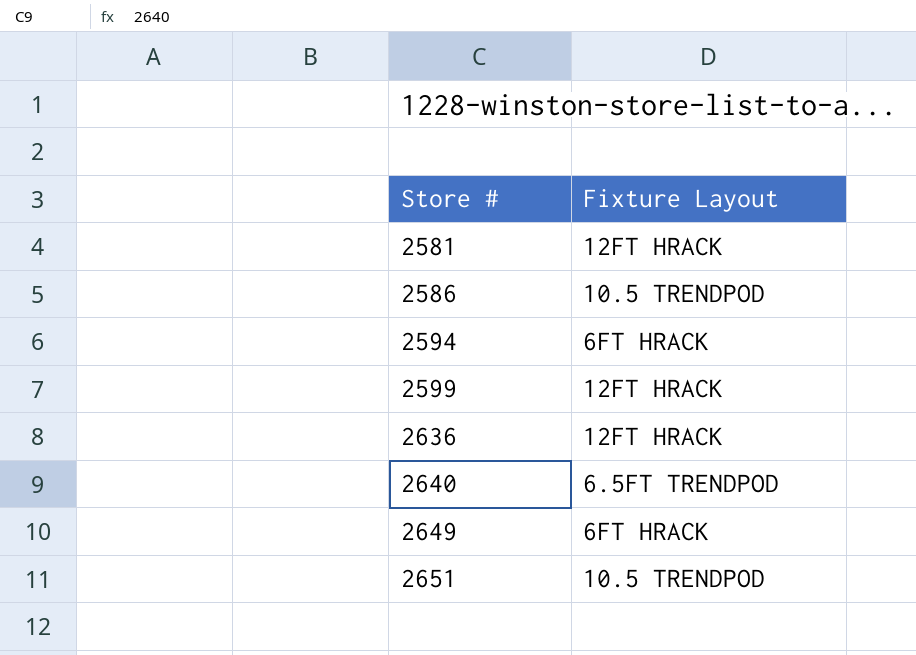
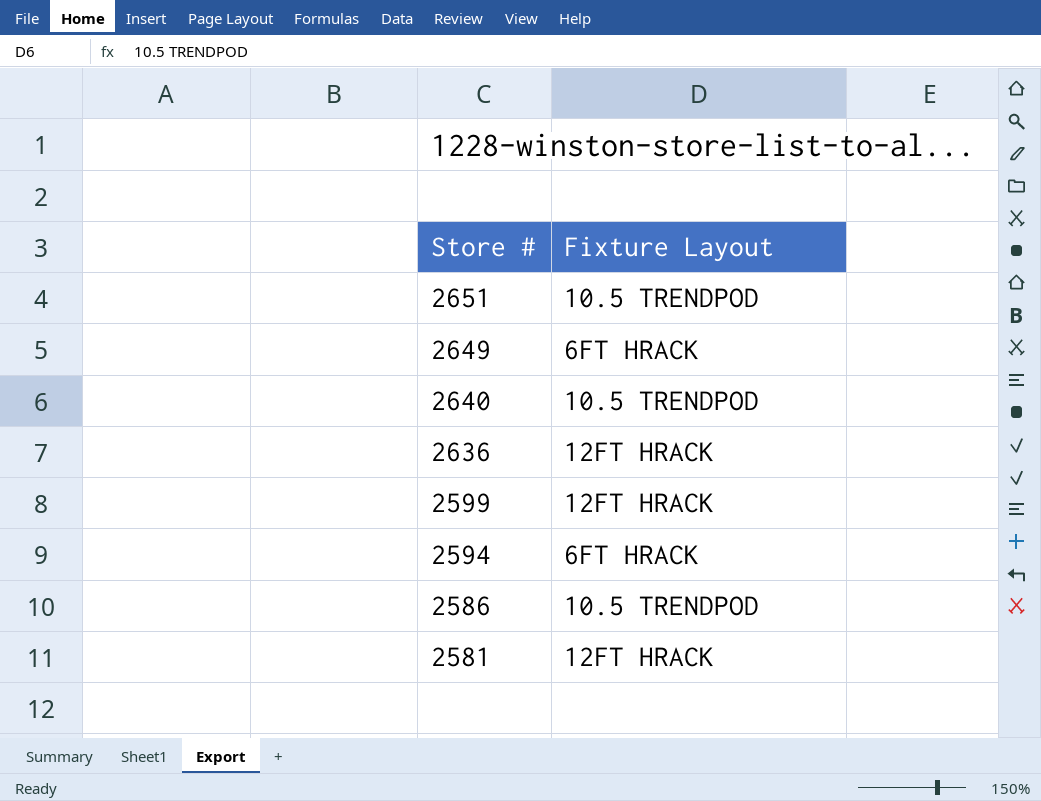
row order: Store # ascending -> Store # descending
2640 | Fixture Layout: 6.5FT TRENDPOD -> 10.5 TRENDPOD

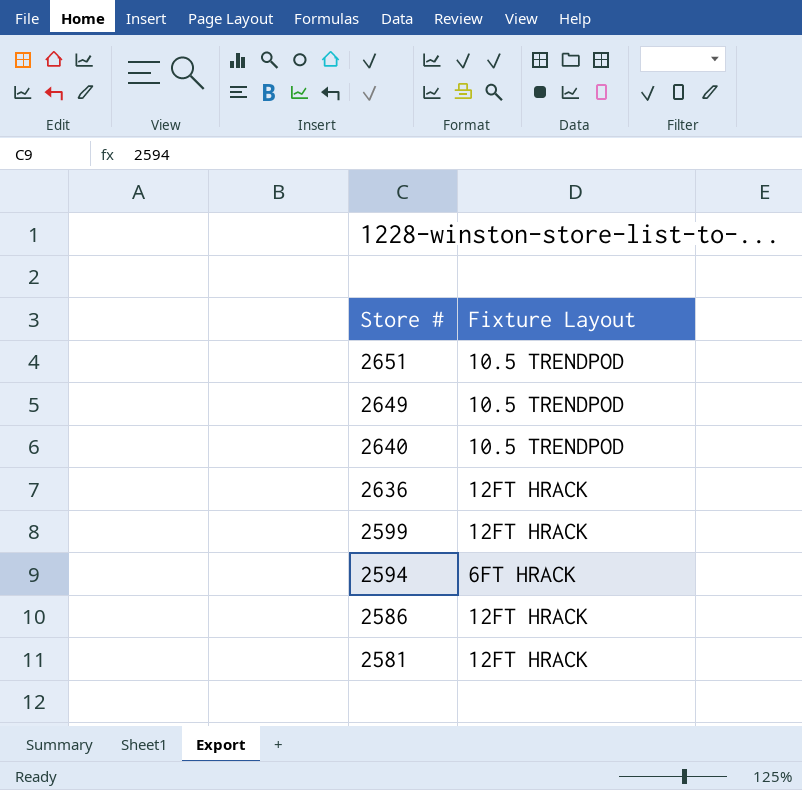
2649 | Fixture Layout: 6FT HRACK -> 10.5 TRENDPOD
2586 | Fixture Layout: 10.5 TRENDPOD -> 12FT HRACK

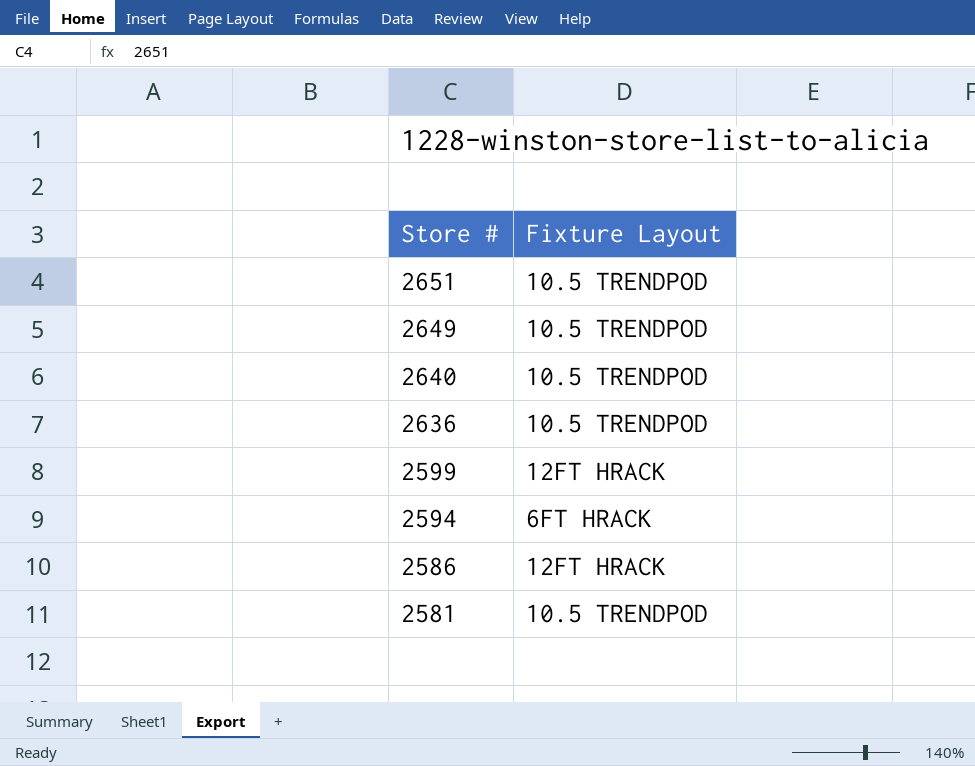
2636 | Fixture Layout: 12FT HRACK -> 10.5 TRENDPOD
2581 | Fixture Layout: 12FT HRACK -> 10.5 TRENDPOD

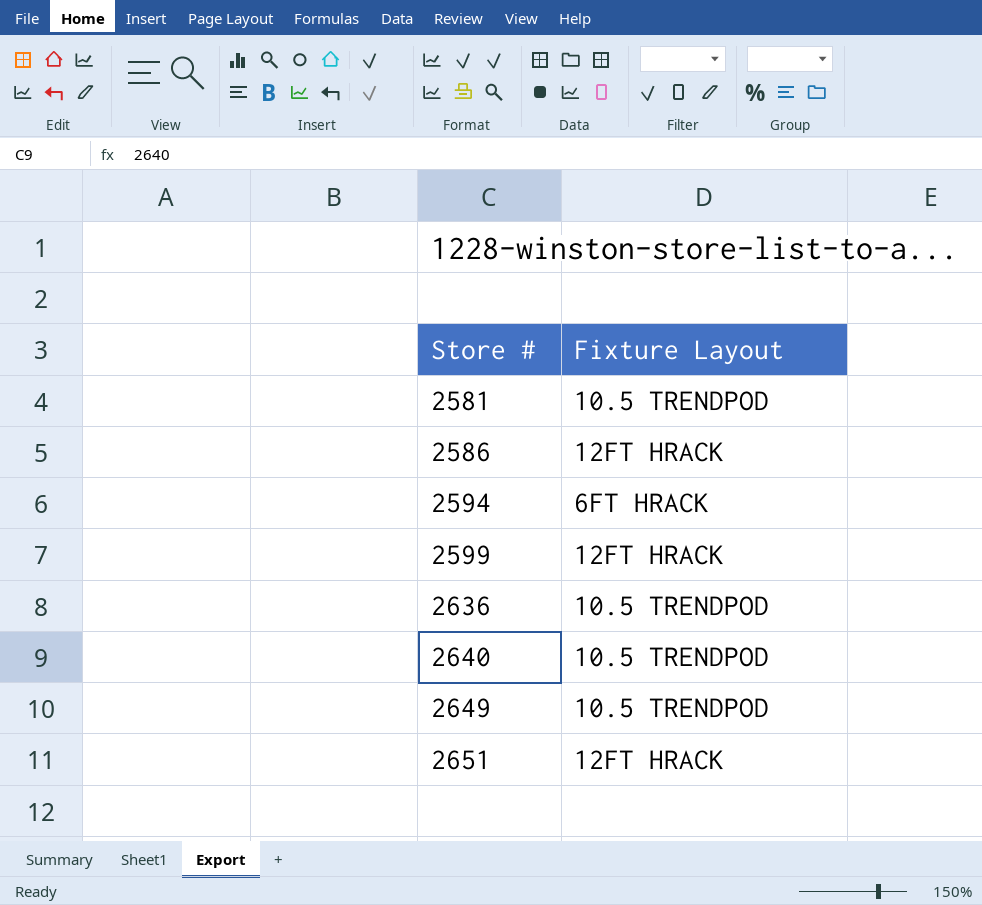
row order: Store # descending -> Store # ascending
2651 | Fixture Layout: 10.5 TRENDPOD -> 12FT HRACK

